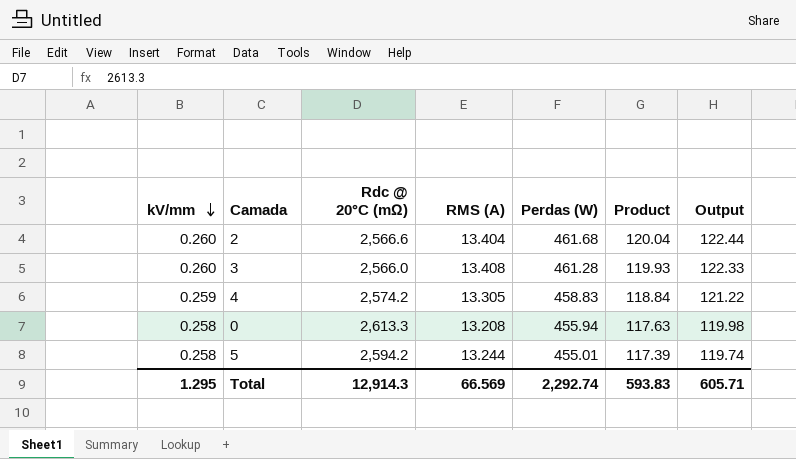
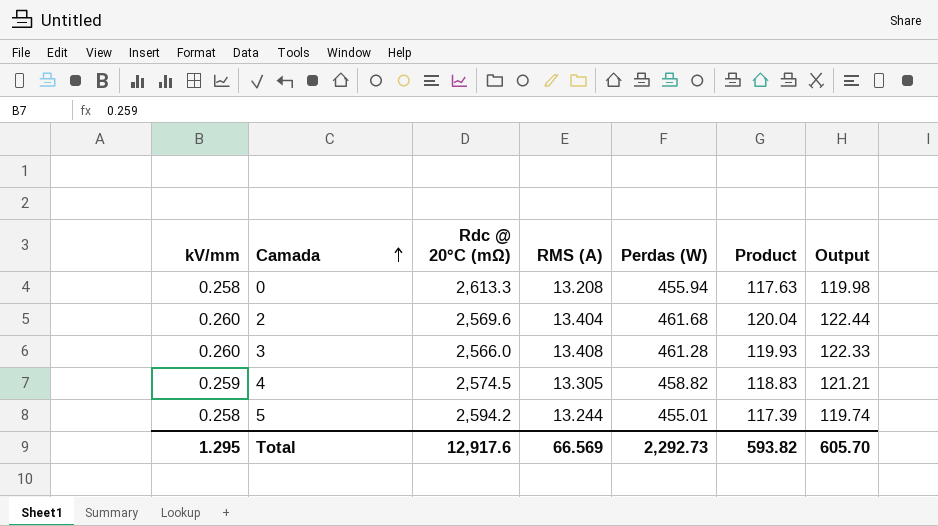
row order: kV/mm descending -> Camada ascending
2 | Rdc @ 20°C (mΩ): 2,566.6 -> 2,569.6
4 | Rdc @ 20°C (mΩ): 2,574.2 -> 2,574.5
4 | Perdas (W): 458.83 -> 458.82
4 | Product: 118.84 -> 118.83
4 | Output: 121.22 -> 121.21
Total | Rdc @ 20°C (mΩ): 12,914.3 -> 12,917.6
Total | Perdas (W): 2,292.74 -> 2,292.73
Total | Product: 593.83 -> 593.82
Total | Output: 605.71 -> 605.70

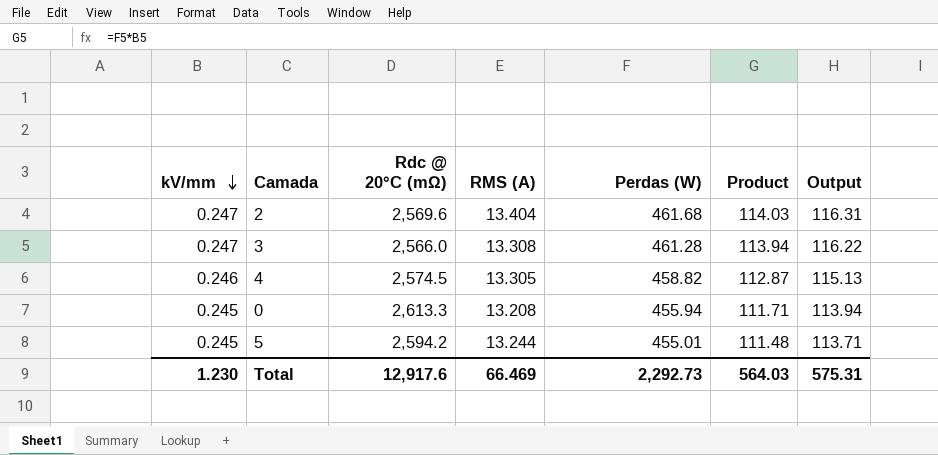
row order: Camada ascending -> kV/mm descending
2 | kV/mm: 0.260 -> 0.247
2 | Product: 120.04 -> 114.03
2 | Output: 122.44 -> 116.31
3 | kV/mm: 0.260 -> 0.247
3 | RMS (A): 13.408 -> 13.308
3 | Product: 119.93 -> 113.94
3 | Output: 122.33 -> 116.22
4 | kV/mm: 0.259 -> 0.246
4 | Product: 118.83 -> 112.87
4 | Output: 121.21 -> 115.13
0 | kV/mm: 0.258 -> 0.245
0 | Product: 117.63 -> 111.71
0 | Output: 119.98 -> 113.94
5 | kV/mm: 0.258 -> 0.245
5 | Product: 117.39 -> 111.48
5 | Output: 119.74 -> 113.71
Total | kV/mm: 1.295 -> 1.230
Total | RMS (A): 66.569 -> 66.469
Total | Product: 593.82 -> 564.03
Total | Output: 605.70 -> 575.31

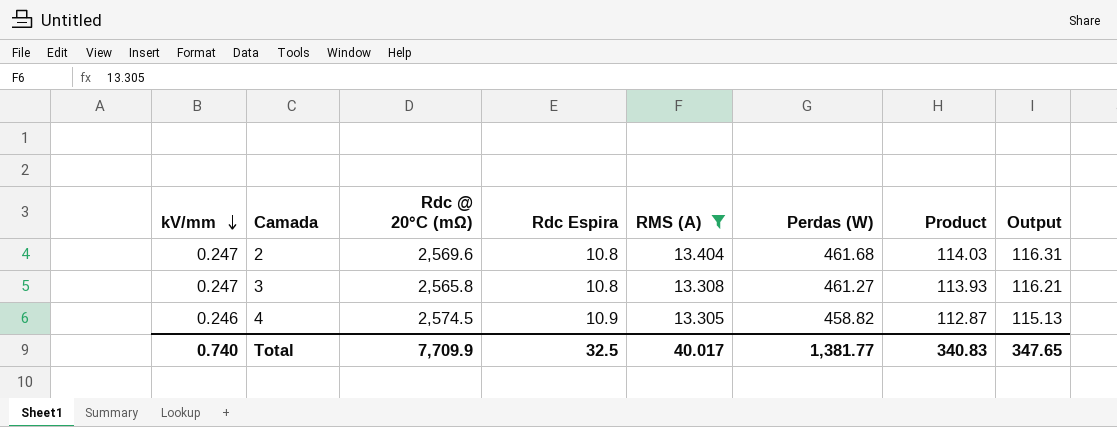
filter: none -> RMS (A) >= 13.305
column Rdc Espira | position: none -> 4
3 | Rdc @ 20°C (mΩ): 2,566.0 -> 2,565.8
3 | Perdas (W): 461.28 -> 461.27
3 | Product: 113.94 -> 113.93
3 | Output: 116.22 -> 116.21
Total | kV/mm: 1.230 -> 0.740
Total | Rdc @ 20°C (mΩ): 12,917.6 -> 7,709.9
Total | RMS (A): 66.469 -> 40.017
Total | Perdas (W): 2,292.73 -> 1,381.77
Total | Product: 564.03 -> 340.83
Total | Output: 575.31 -> 347.65

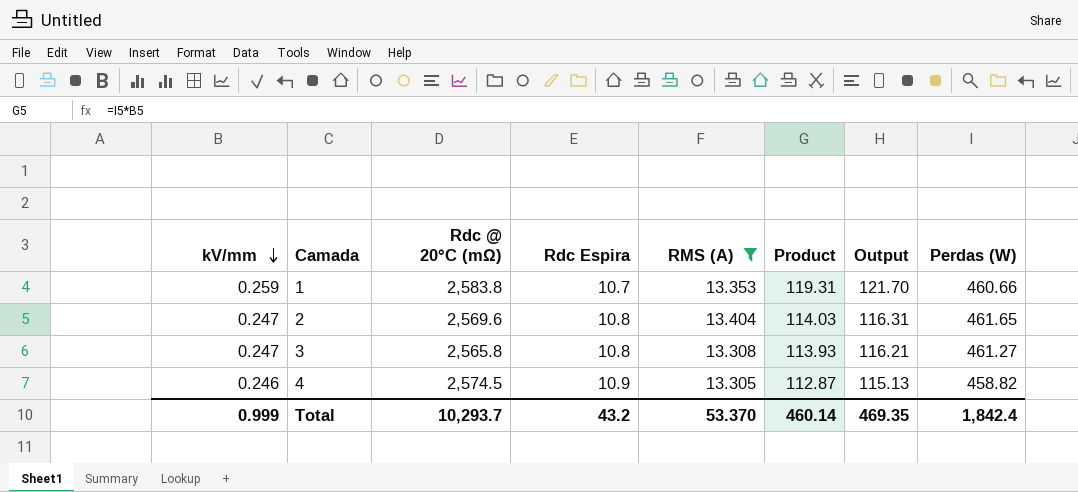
column Perdas (W) | position: 6 -> 8
row 1: none -> 0.259 | 2,583.8 | 10.7 | 13.353 | 119.31 | 121.70 | 460.66
2 | Perdas (W): 461.68 -> 461.65
Total | kV/mm: 0.740 -> 0.999
Total | Rdc @ 20°C (mΩ): 7,709.9 -> 10,293.7
Total | Rdc Espira: 32.5 -> 43.2
Total | RMS (A): 40.017 -> 53.370
Total | Product: 340.83 -> 460.14
Total | Output: 347.65 -> 469.35
Total | Perdas (W): 1,381.77 -> 1,842.4

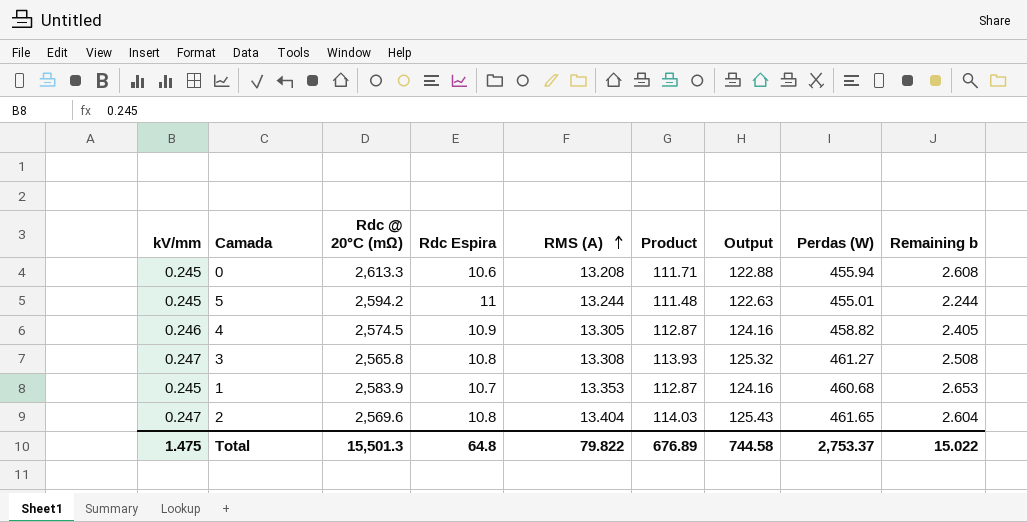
filter: RMS (A) >= 13.305 -> none
row order: kV/mm descending -> RMS (A) ascending
column Output | formula: [Product] * 1.02 -> [Product] * 1.1
column Remaining b | formula: none -> [RMS (A)] - [Rdc Espira]
1 | kV/mm: 0.259 -> 0.245
1 | Rdc @ 20°C (mΩ): 2,583.8 -> 2,583.9
1 | Product: 119.31 -> 112.87
1 | Perdas (W): 460.66 -> 460.68
Total | kV/mm: 0.999 -> 1.475
Total | Rdc @ 20°C (mΩ): 10,293.7 -> 15,501.3
Total | Rdc Espira: 43.2 -> 64.8
Total | RMS (A): 53.370 -> 79.822
Total | Product: 460.14 -> 676.89
Total | Output: 469.35 -> 744.58
Total | Perdas (W): 1,842.4 -> 2,753.37

